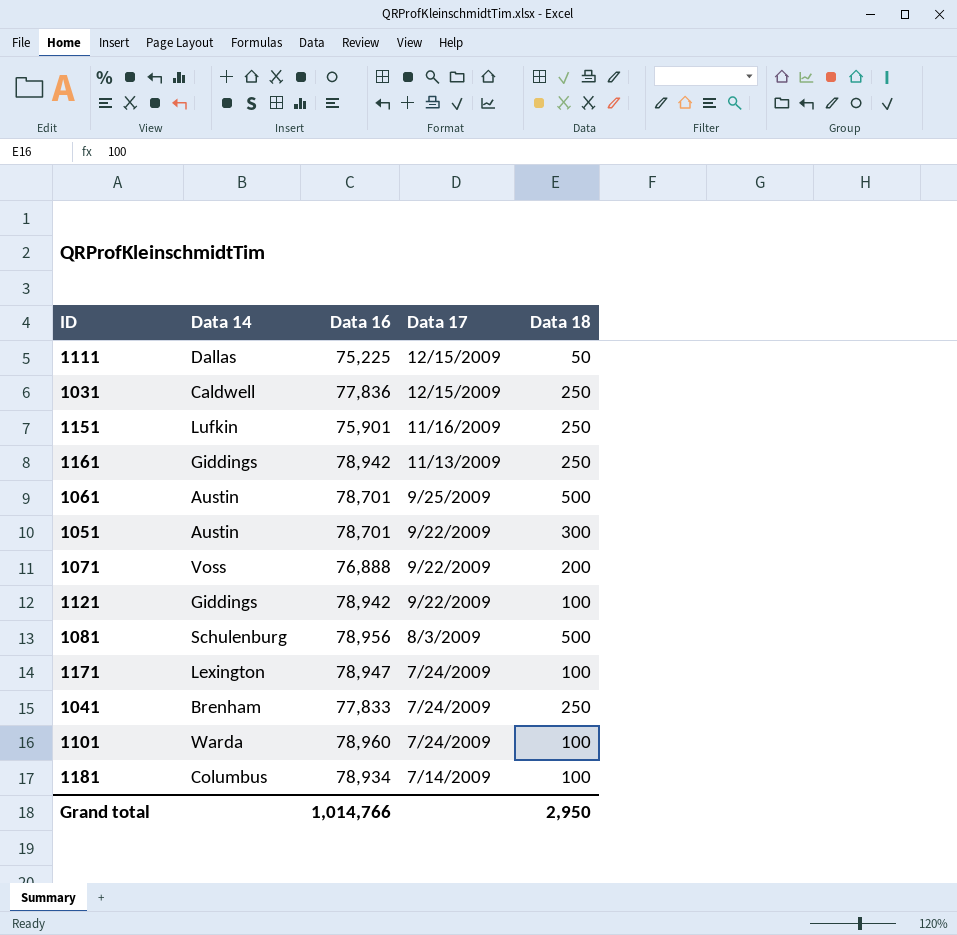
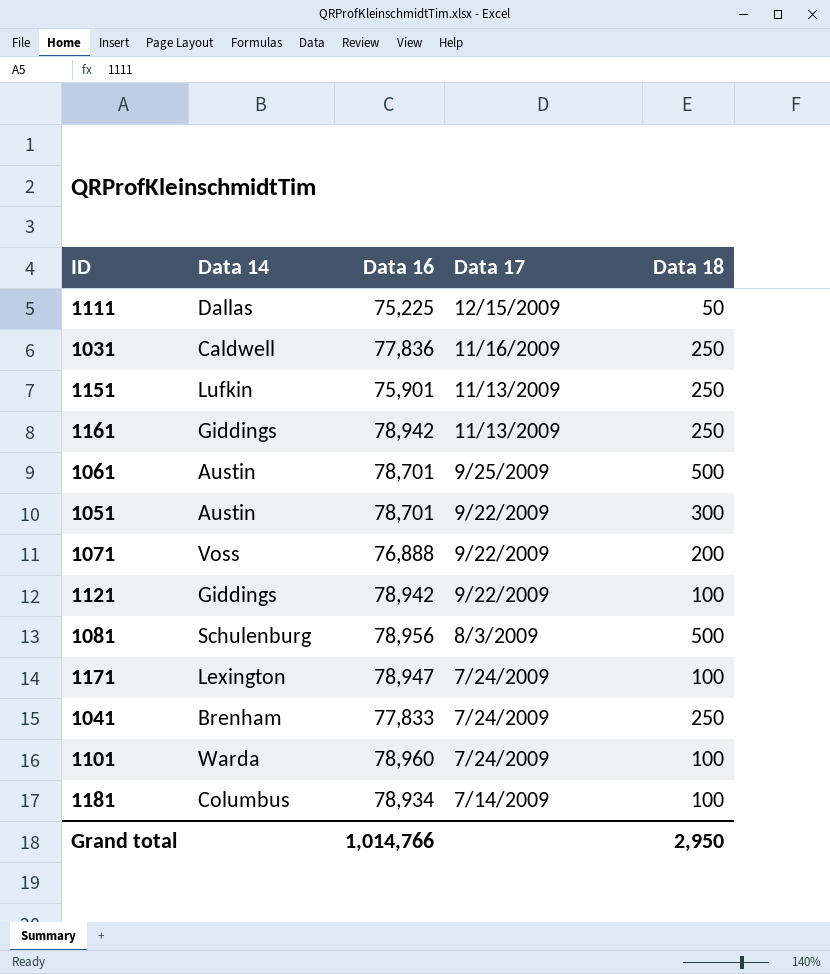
1031 | Data 17: 12/15/2009 -> 11/16/2009
1151 | Data 17: 11/16/2009 -> 11/13/2009

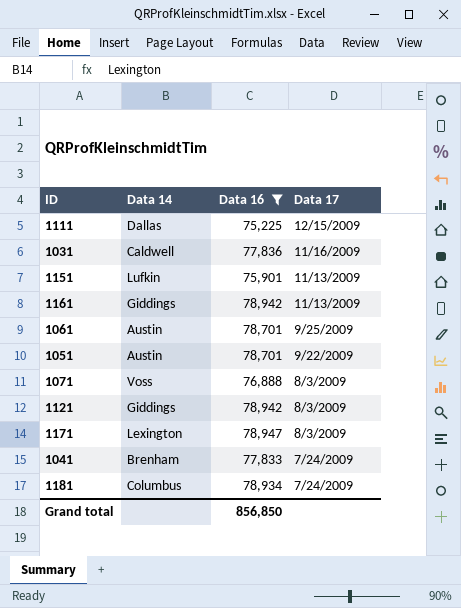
filter: none -> Data 16 <= 78,947
column Data 18 | position: 5 -> none
1071 | Data 17: 9/22/2009 -> 8/3/2009
1121 | Data 17: 9/22/2009 -> 8/3/2009
1171 | Data 17: 7/24/2009 -> 8/3/2009
1181 | Data 17: 7/14/2009 -> 7/24/2009
Grand total | Data 16: 1,014,766 -> 856,850

